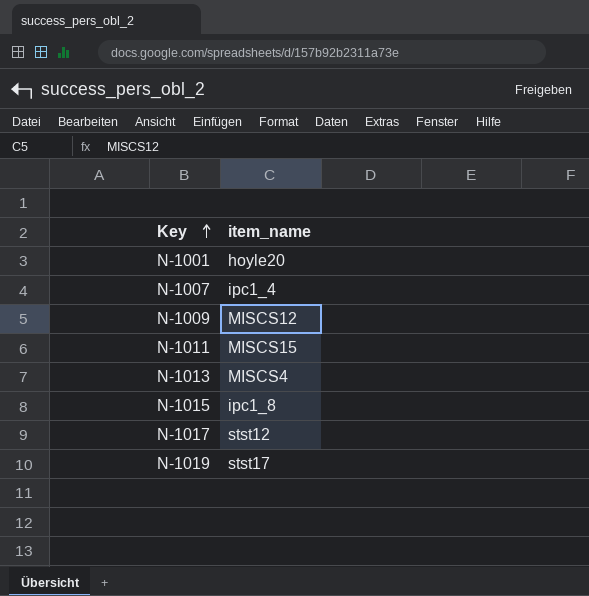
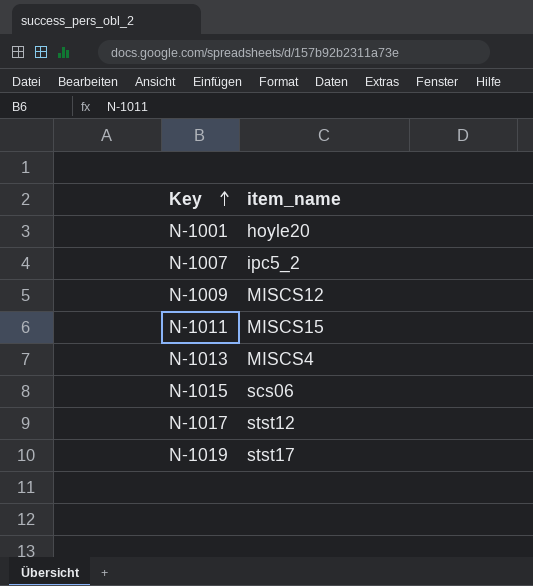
N-1007 | item_name: ipc1_4 -> ipc5_2
N-1015 | item_name: ipc1_8 -> scs06

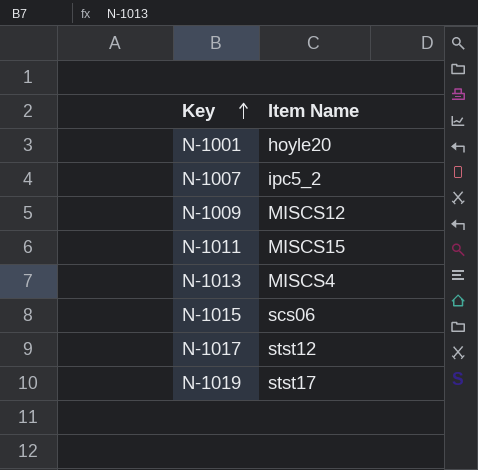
column name: item_name -> Item Name

